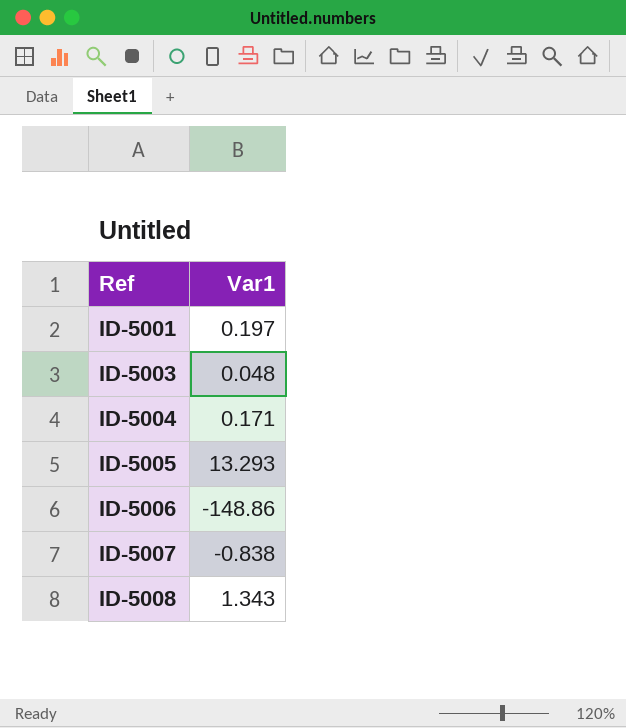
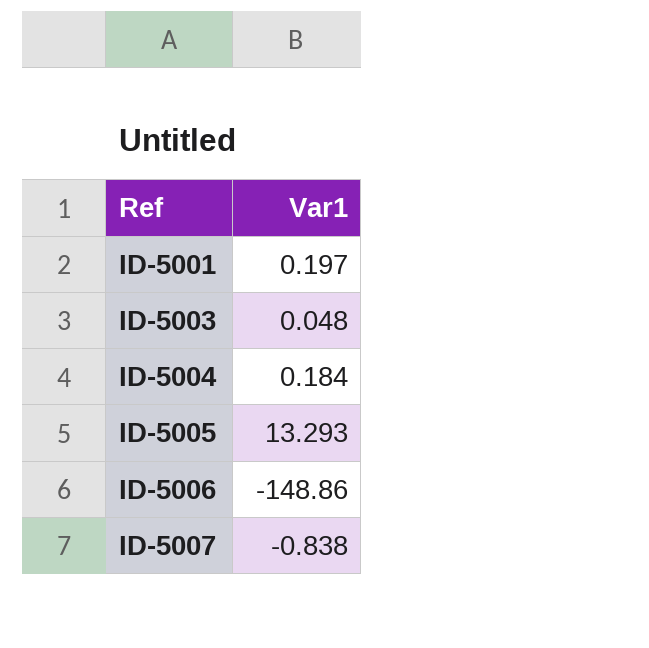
row ID-5008: 1.343 -> none
ID-5004 | Var1: 0.171 -> 0.184

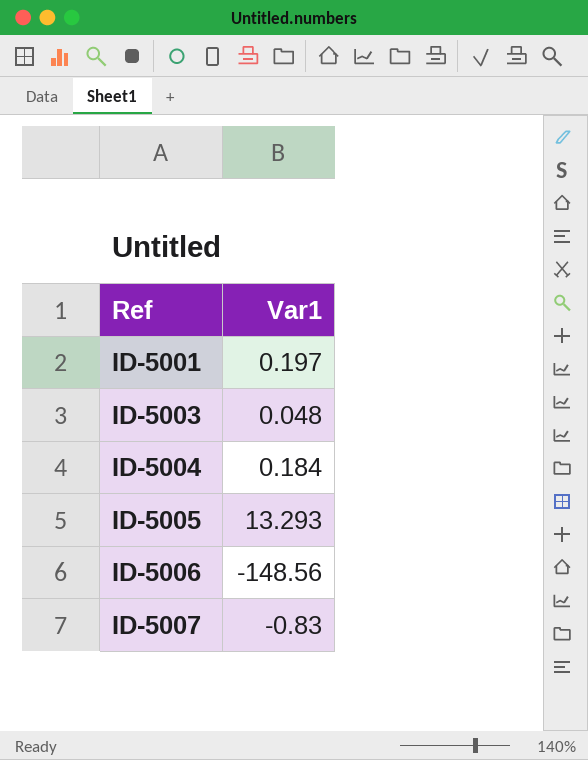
ID-5006 | Var1: -148.86 -> -148.56
ID-5007 | Var1: -0.838 -> -0.83

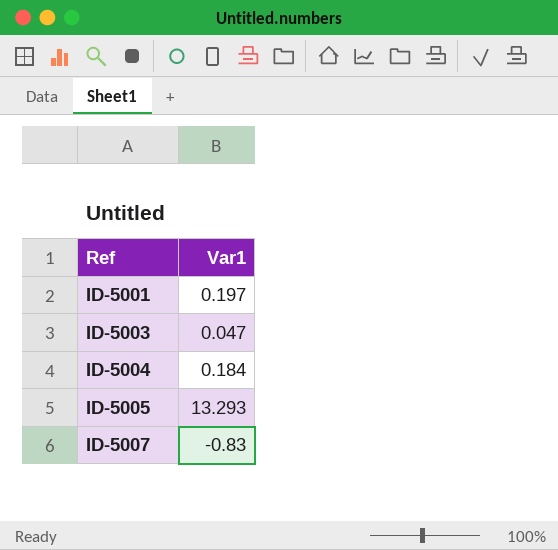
row ID-5006: -148.56 -> none
ID-5003 | Var1: 0.048 -> 0.047

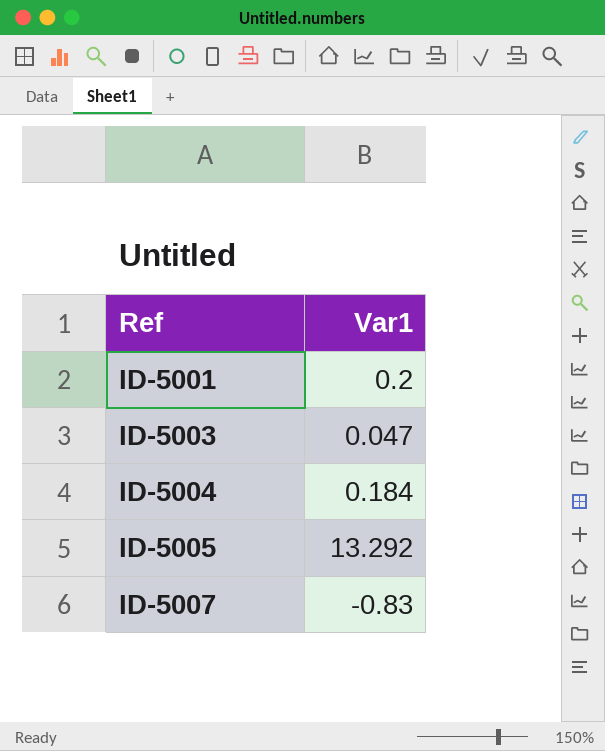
ID-5001 | Var1: 0.197 -> 0.2
ID-5005 | Var1: 13.293 -> 13.292

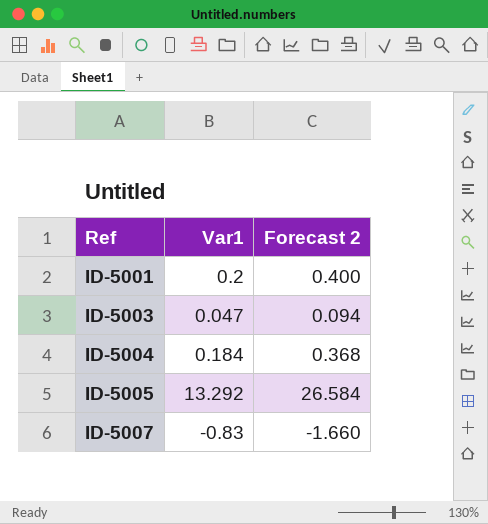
column Forecast 2 | formula: none -> [Var1] * 2

